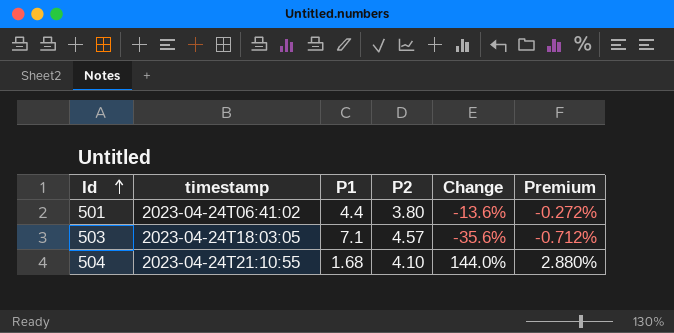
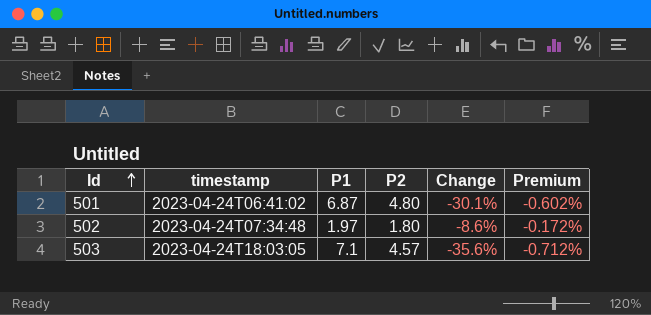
row 504: 2023-04-24T21:10:55 | 1.68 | 4.10 | 144.0% | 2.880% -> none
501 | P1: 4.4 -> 6.87
501 | P2: 3.80 -> 4.80
501 | Change: -13.6% -> -30.1%
501 | Premium: -0.272% -> -0.602%
row 502: none -> 2023-04-24T07:34:48 | 1.97 | 1.80 | -8.6% | -0.172%

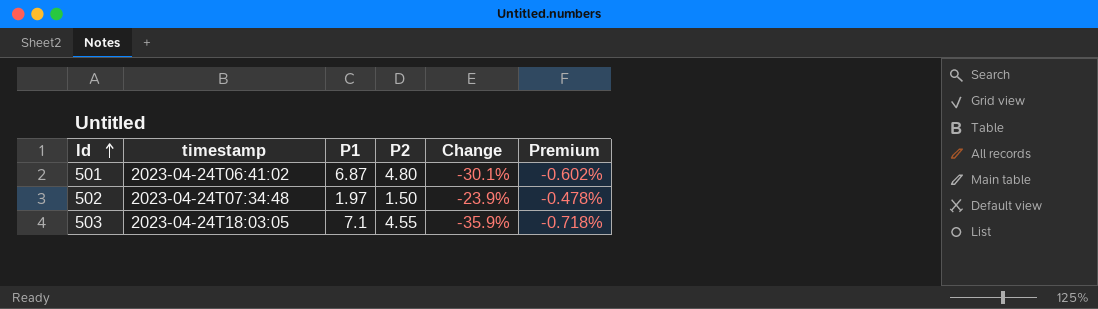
502 | P2: 1.80 -> 1.50
502 | Change: -8.6% -> -23.9%
502 | Premium: -0.172% -> -0.478%
503 | P2: 4.57 -> 4.55
503 | Change: -35.6% -> -35.9%
503 | Premium: -0.712% -> -0.718%

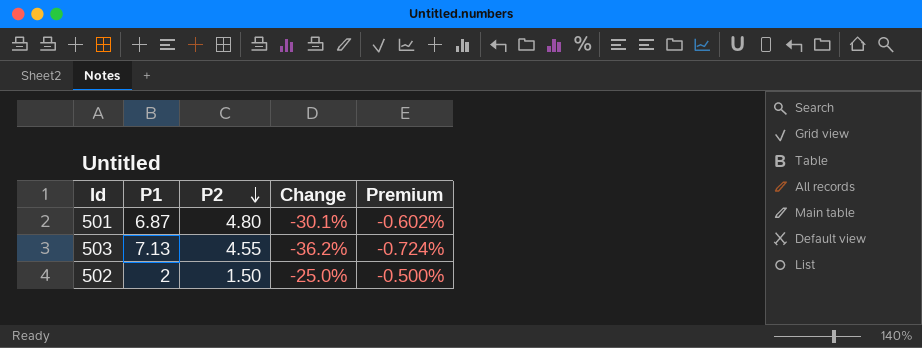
row order: Id ascending -> P2 descending
column timestamp | position: 2 -> none
503 | P1: 7.1 -> 7.13
503 | Change: -35.9% -> -36.2%
503 | Premium: -0.718% -> -0.724%
502 | P1: 1.97 -> 2
502 | Change: -23.9% -> -25.0%
502 | Premium: -0.478% -> -0.500%

